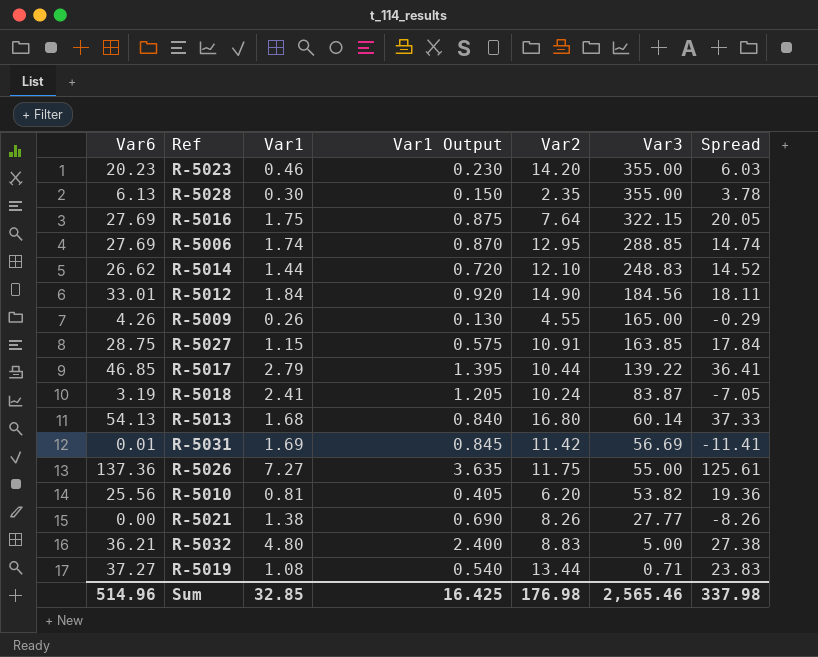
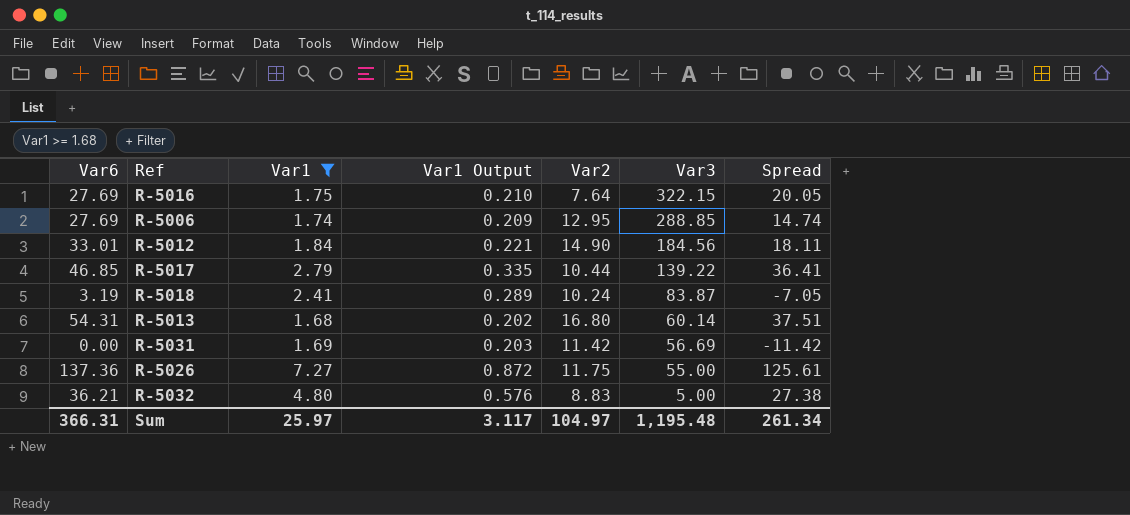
filter: none -> Var1 >= 1.68
column Var1 Output | formula: [Var1] * 0.5 -> [Var1] * 0.12
R-5013 | Var6: 54.13 -> 54.31
R-5013 | Spread: 37.33 -> 37.51
R-5031 | Var6: 0.01 -> 0.00
R-5031 | Spread: -11.41 -> -11.42
Sum | Var6: 514.96 -> 366.31
Sum | Var1: 32.85 -> 25.97
Sum | Var1 Output: 16.425 -> 3.117
Sum | Var2: 176.98 -> 104.97
Sum | Var3: 2,565.46 -> 1,195.48
Sum | Spread: 337.98 -> 261.34

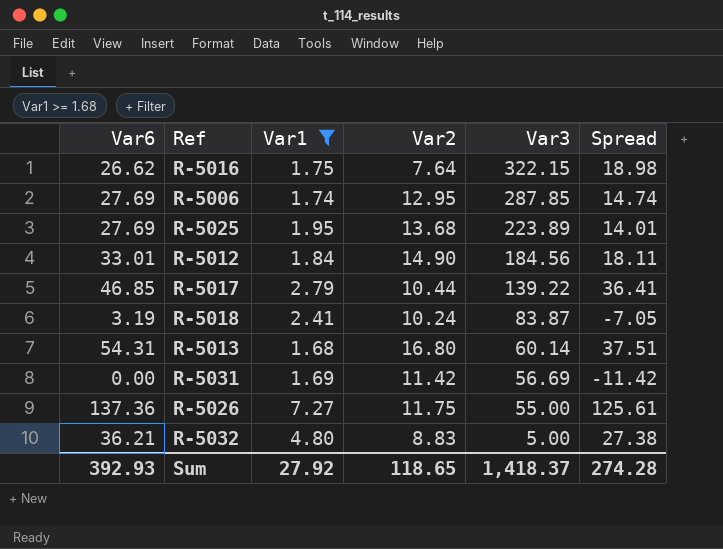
column Var1 Output | formula: [Var1] * 0.12 -> none
R-5016 | Var6: 27.69 -> 26.62
R-5016 | Spread: 20.05 -> 18.98
R-5006 | Var3: 288.85 -> 287.85
row R-5025: none -> 27.69 | 1.95 | 13.68 | 223.89 | 14.01
Sum | Var6: 366.31 -> 392.93
Sum | Var1: 25.97 -> 27.92
Sum | Var2: 104.97 -> 118.65
Sum | Var3: 1,195.48 -> 1,418.37
Sum | Spread: 261.34 -> 274.28

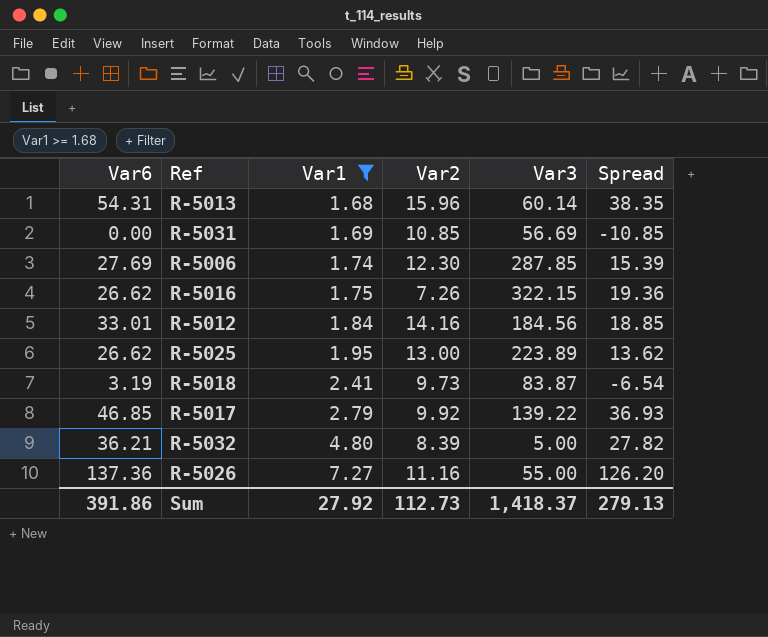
row order: Var3 descending -> Var1 ascending
R-5013 | Var2: 16.80 -> 15.96
R-5013 | Spread: 37.51 -> 38.35
R-5031 | Var2: 11.42 -> 10.85
R-5031 | Spread: -11.42 -> -10.85
R-5006 | Var2: 12.95 -> 12.30
R-5006 | Spread: 14.74 -> 15.39
R-5016 | Var2: 7.64 -> 7.26
R-5016 | Spread: 18.98 -> 19.36
R-5012 | Var2: 14.90 -> 14.16
R-5012 | Spread: 18.11 -> 18.85
R-5025 | Var6: 27.69 -> 26.62
R-5025 | Var2: 13.68 -> 13.00
R-5025 | Spread: 14.01 -> 13.62
R-5018 | Var2: 10.24 -> 9.73
R-5018 | Spread: -7.05 -> -6.54
R-5017 | Var2: 10.44 -> 9.92
R-5017 | Spread: 36.41 -> 36.93
R-5032 | Var2: 8.83 -> 8.39
R-5032 | Spread: 27.38 -> 27.82
R-5026 | Var2: 11.75 -> 11.16
R-5026 | Spread: 125.61 -> 126.20
Sum | Var6: 392.93 -> 391.86
Sum | Var2: 118.65 -> 112.73
Sum | Spread: 274.28 -> 279.13

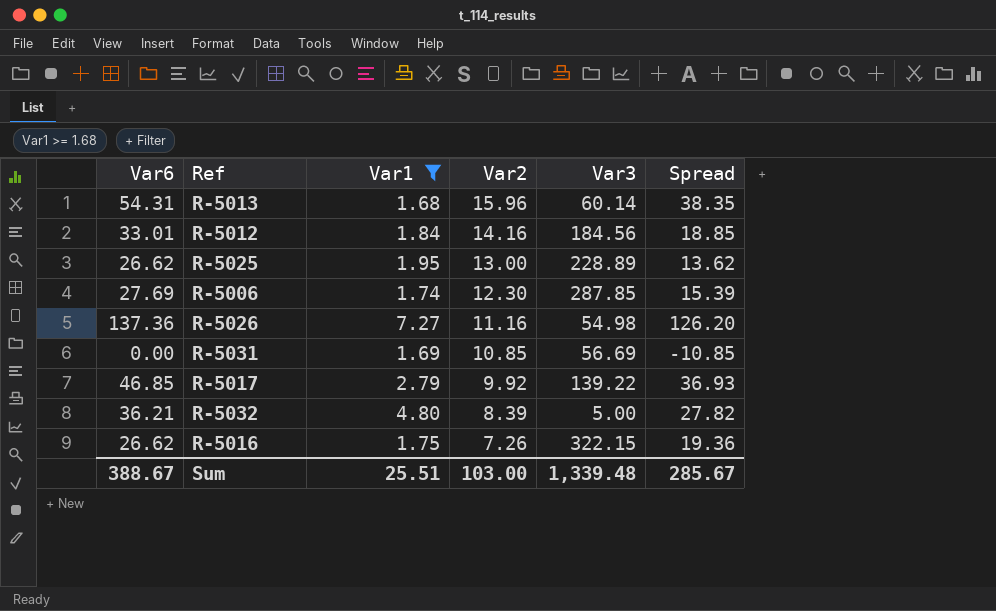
row order: Var1 ascending -> Var2 descending
row R-5018: 3.19 | 2.41 | 9.73 | 83.87 | -6.54 -> none
R-5025 | Var3: 223.89 -> 228.89
R-5026 | Var3: 55.00 -> 54.98
Sum | Var6: 391.86 -> 388.67
Sum | Var1: 27.92 -> 25.51
Sum | Var2: 112.73 -> 103.00
Sum | Var3: 1,418.37 -> 1,339.48
Sum | Spread: 279.13 -> 285.67

